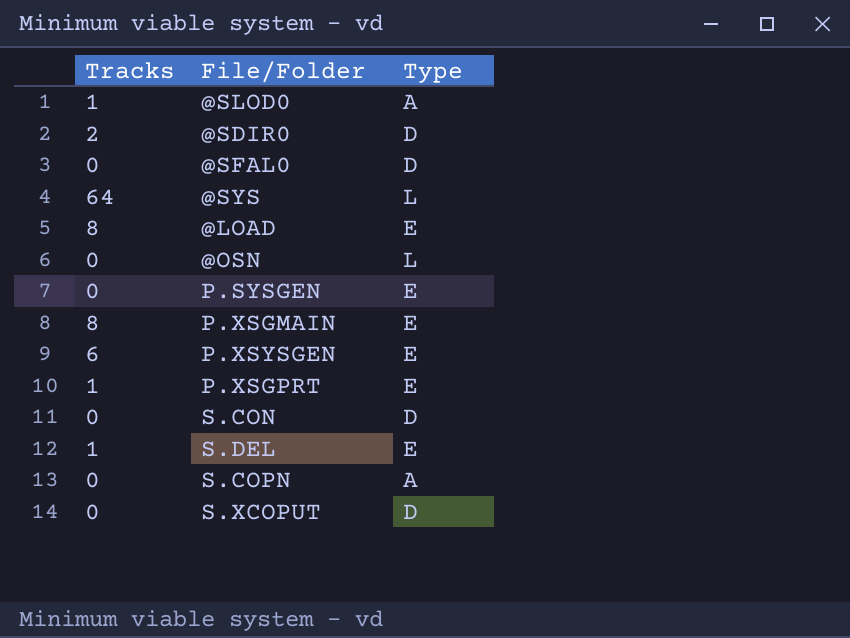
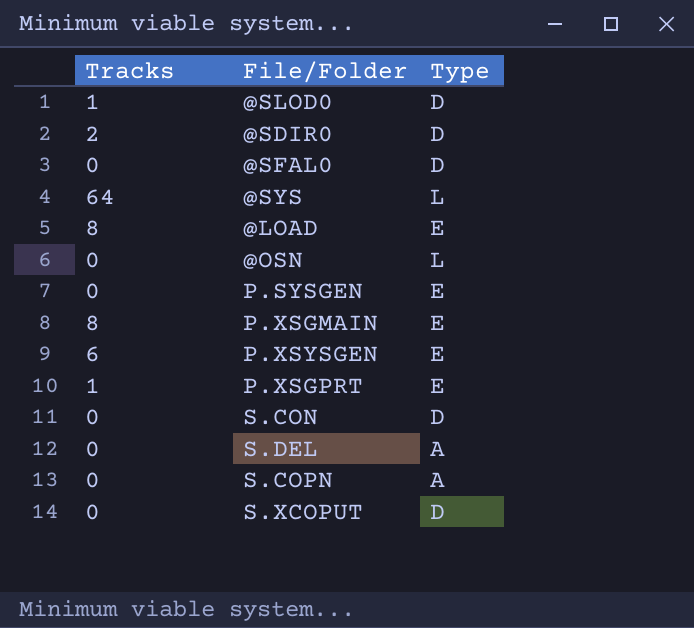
@SLOD0 | Type: A -> D
S.DEL | Tracks: 1 -> 0
S.DEL | Type: E -> A

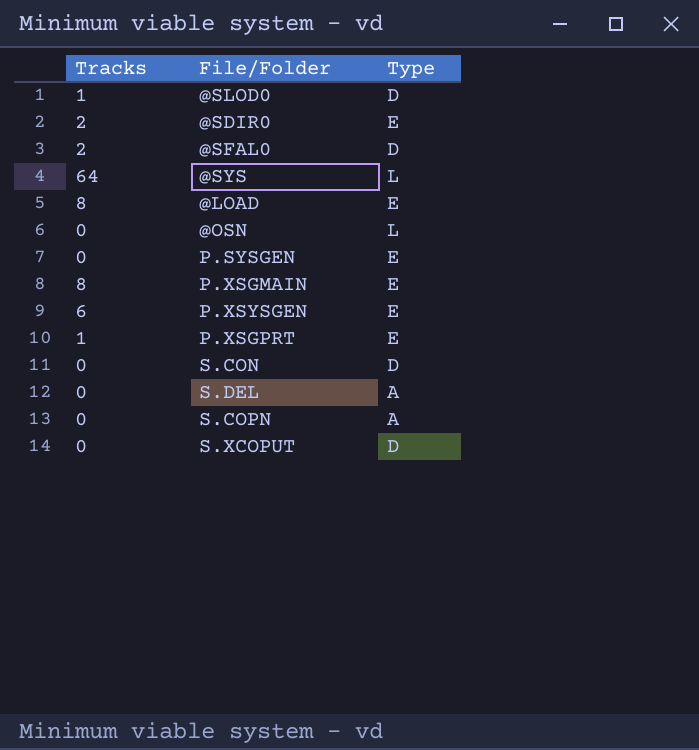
@SDIR0 | Type: D -> E
@SFAL0 | Tracks: 0 -> 2

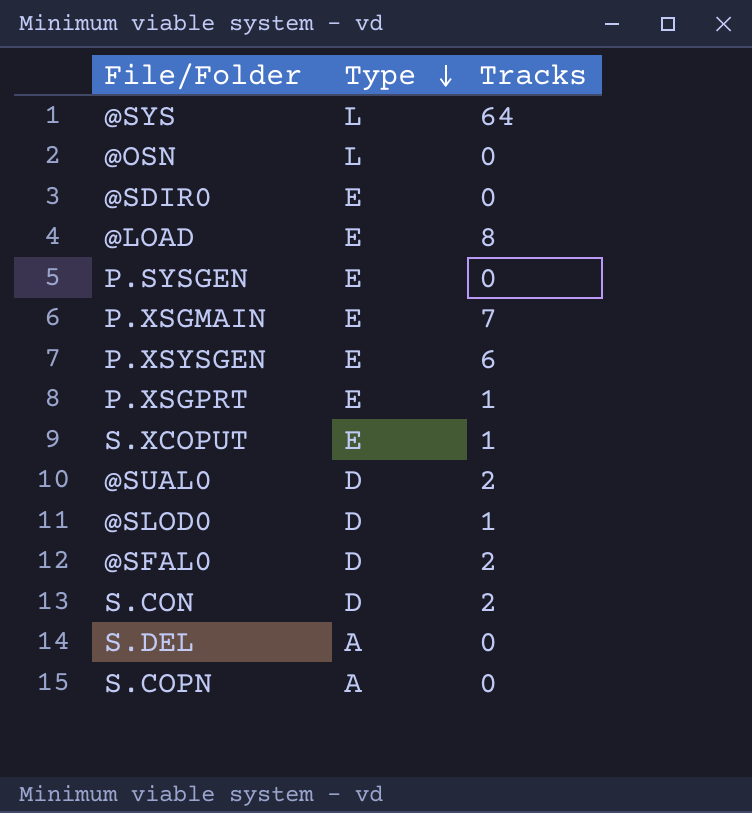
row order: none -> Type descending
column Tracks | position: 1 -> 3
@SDIR0 | Tracks: 2 -> 0
P.XSGMAIN | Tracks: 8 -> 7
S.XCOPUT | Type: D -> E
S.XCOPUT | Tracks: 0 -> 1
row @SUAL0: none -> D | 2
S.CON | Tracks: 0 -> 2

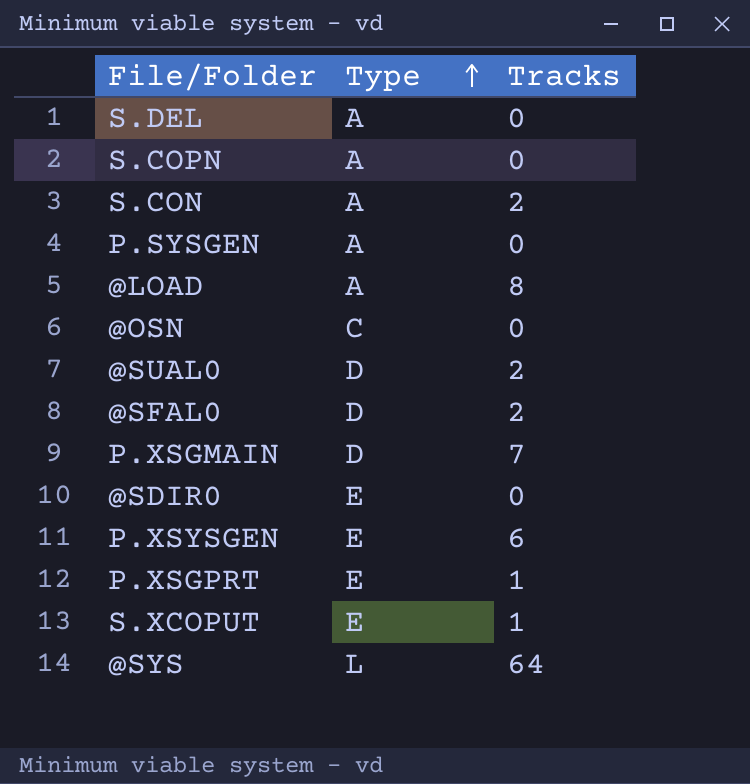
row order: Type descending -> Type ascending
row @SLOD0: D | 1 -> none
S.CON | Type: D -> A
P.SYSGEN | Type: E -> A
@LOAD | Type: E -> A
@OSN | Type: L -> C
P.XSGMAIN | Type: E -> D

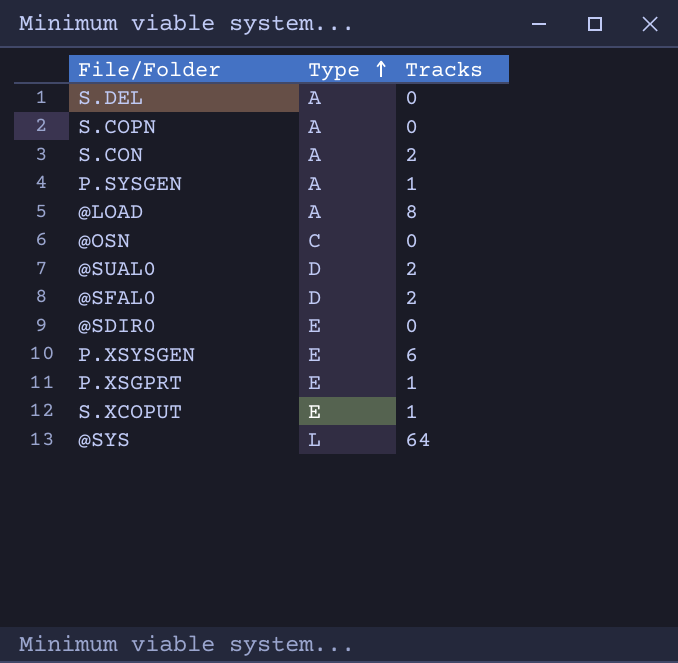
row P.XSGMAIN: D | 7 -> none
P.SYSGEN | Tracks: 0 -> 1

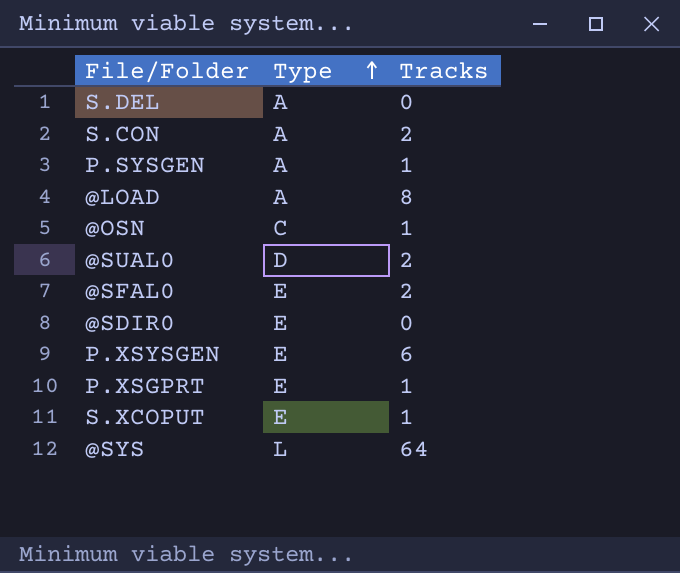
row S.COPN: A | 0 -> none
@OSN | Tracks: 0 -> 1
@SFAL0 | Type: D -> E

